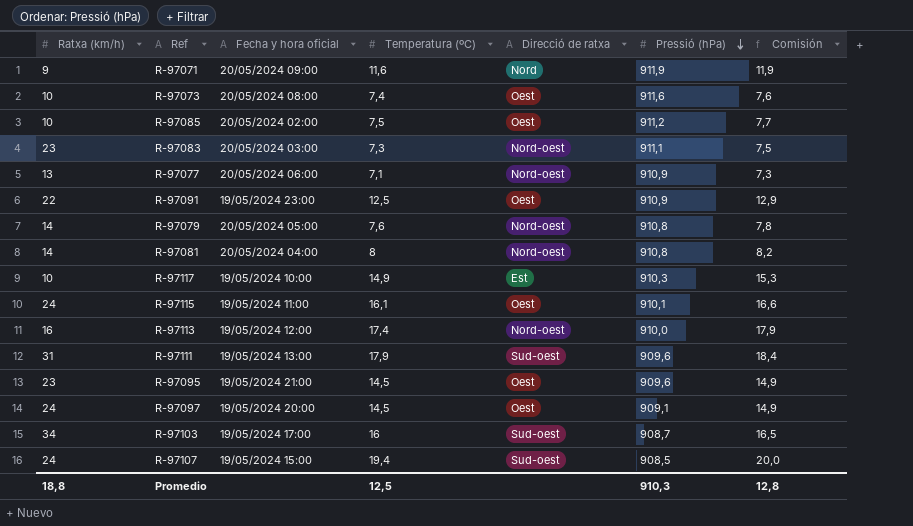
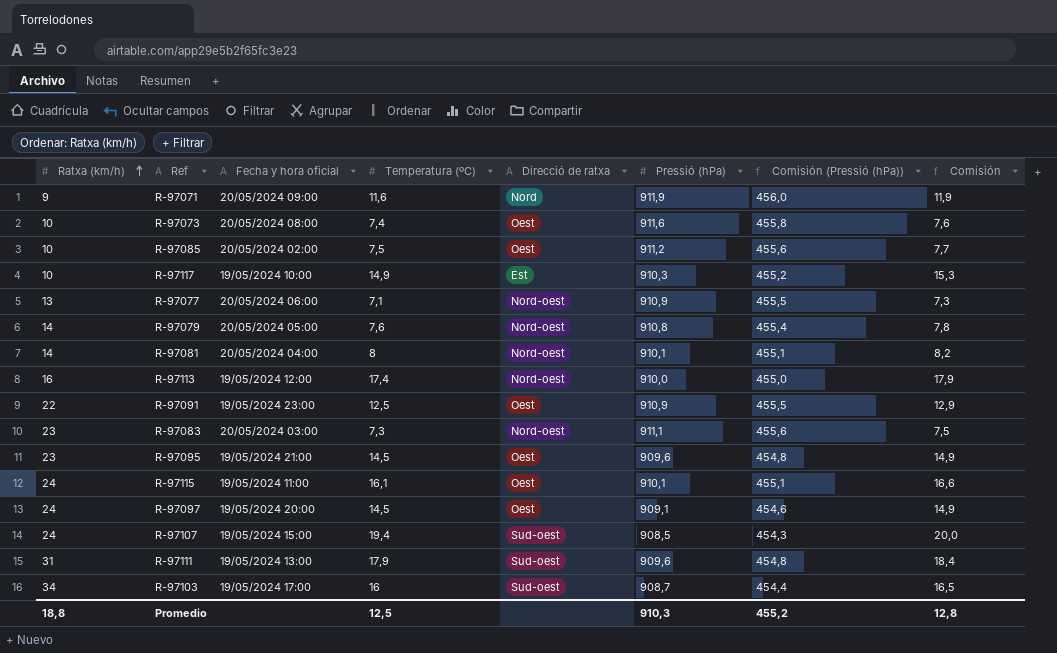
row order: Pressió (hPa) descending -> Ratxa (km/h) ascending
column Comisión (Pressió (hPa)) | formula: none -> [Pressió (hPa)] * 0,5
R-97081 | Pressió (hPa): 910,8 -> 910,1

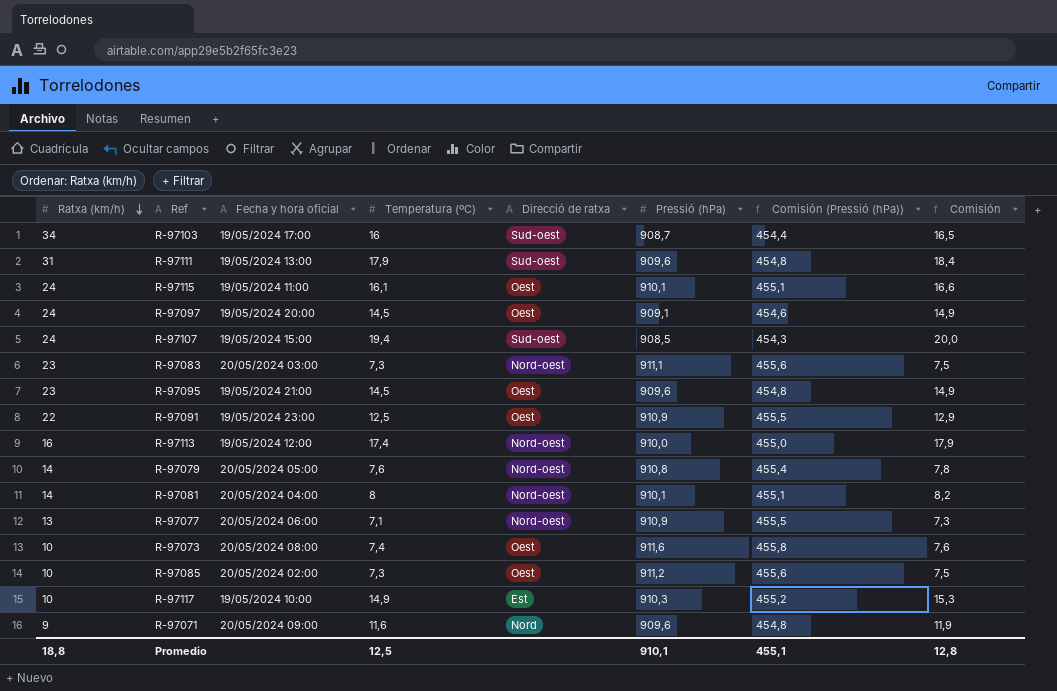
row order: Ratxa (km/h) ascending -> Ratxa (km/h) descending
R-97085 | Temperatura (ºC): 7,5 -> 7,3
R-97085 | Comisión: 7,7 -> 7,5
R-97071 | Pressió (hPa): 911,9 -> 909,6
R-97071 | Comisión (Pressió (hPa)): 456,0 -> 454,8
Promedio | Pressió (hPa): 910,3 -> 910,1
Promedio | Comisión (Pressió (hPa)): 455,2 -> 455,1

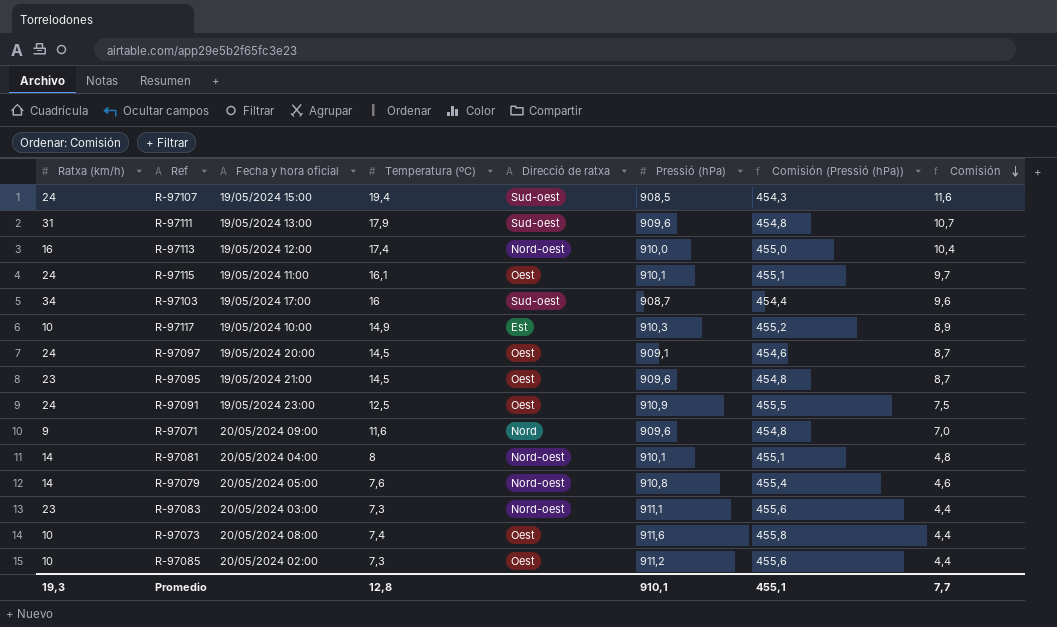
row order: Ratxa (km/h) descending -> Comisión descending
column Comisión | formula: [Temperatura (ºC)] * 1,03 -> [Temperatura (ºC)] * 0,6
row R-97077: 13 | 20/05/2024 06:00 | 7,1 | Nord-oest | 910,9 | 455,5 | 7,3 -> none
R-97091 | Ratxa (km/h): 22 -> 24
Promedio | Ratxa (km/h): 18,8 -> 19,3
Promedio | Temperatura (ºC): 12,5 -> 12,8
Promedio | Comisión: 12,8 -> 7,7

